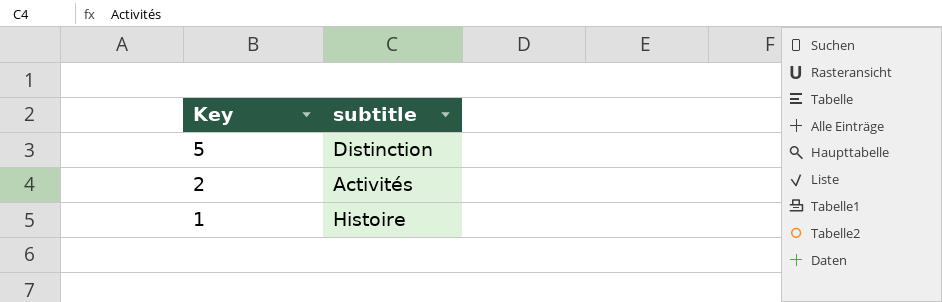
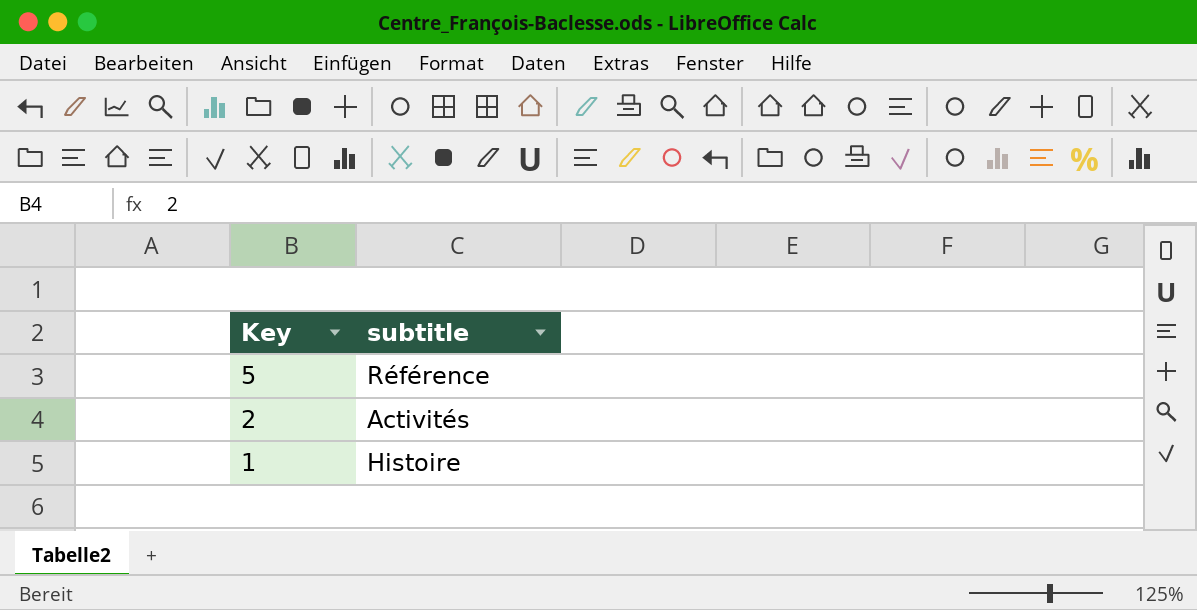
5 | subtitle: Distinction -> Référence

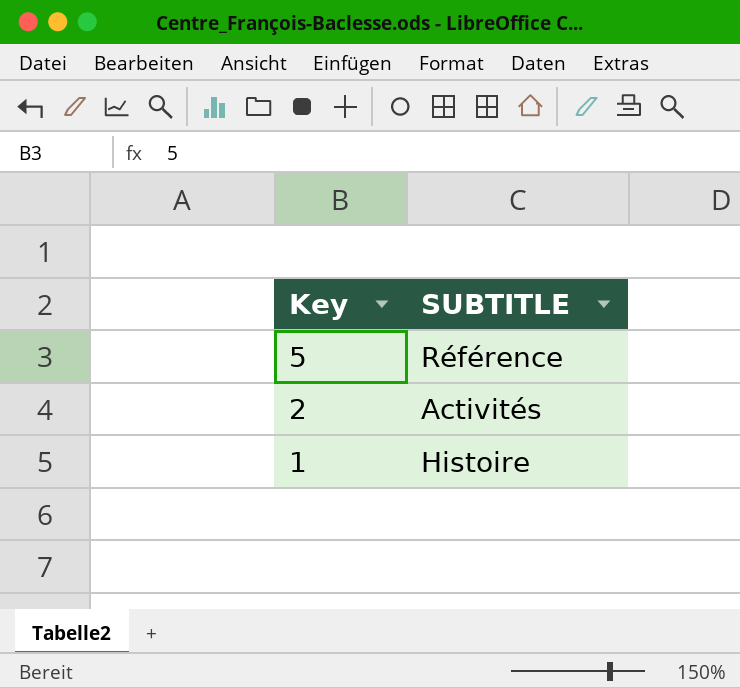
column name: subtitle -> SUBTITLE

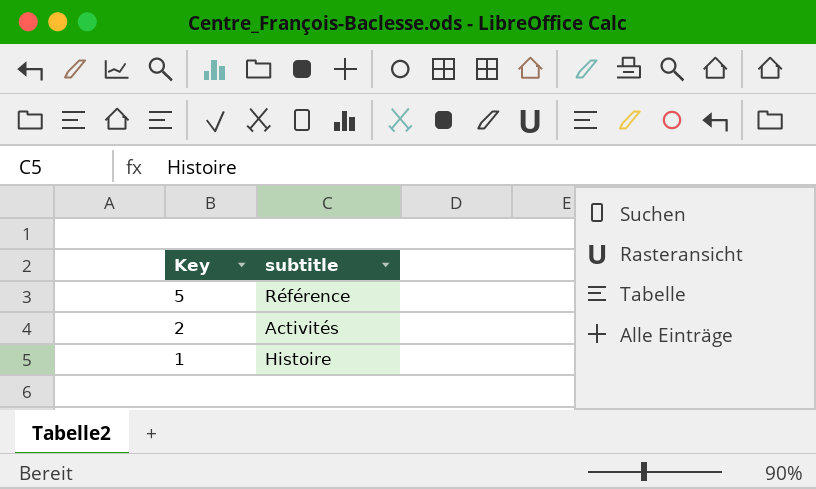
column name: SUBTITLE -> subtitle

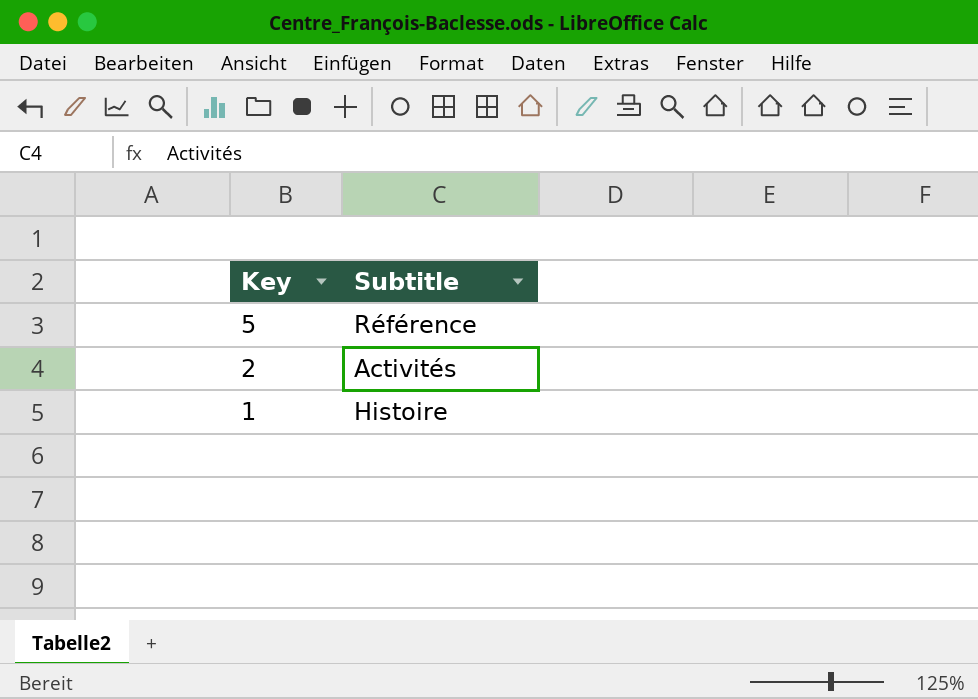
column name: subtitle -> Subtitle

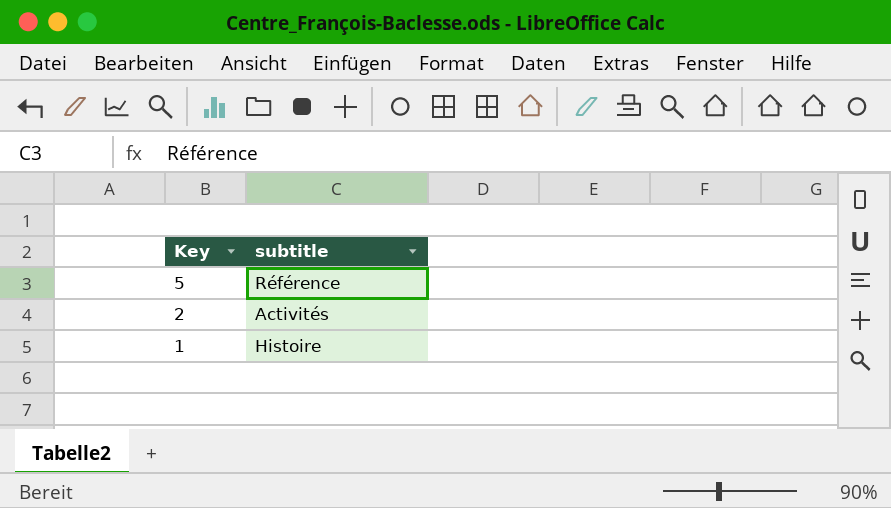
column name: Subtitle -> subtitle

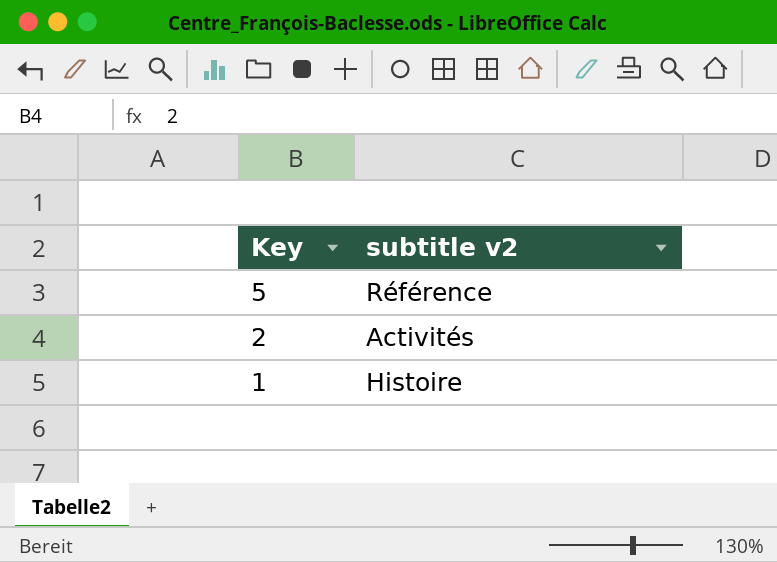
column name: subtitle -> subtitle v2

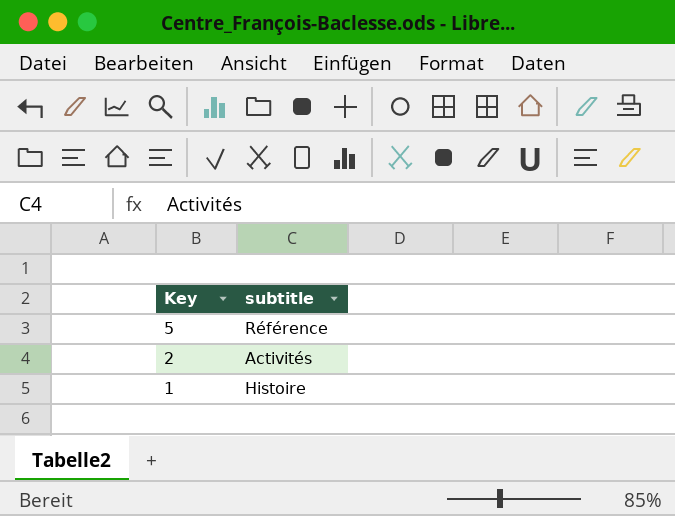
column name: subtitle v2 -> subtitle

